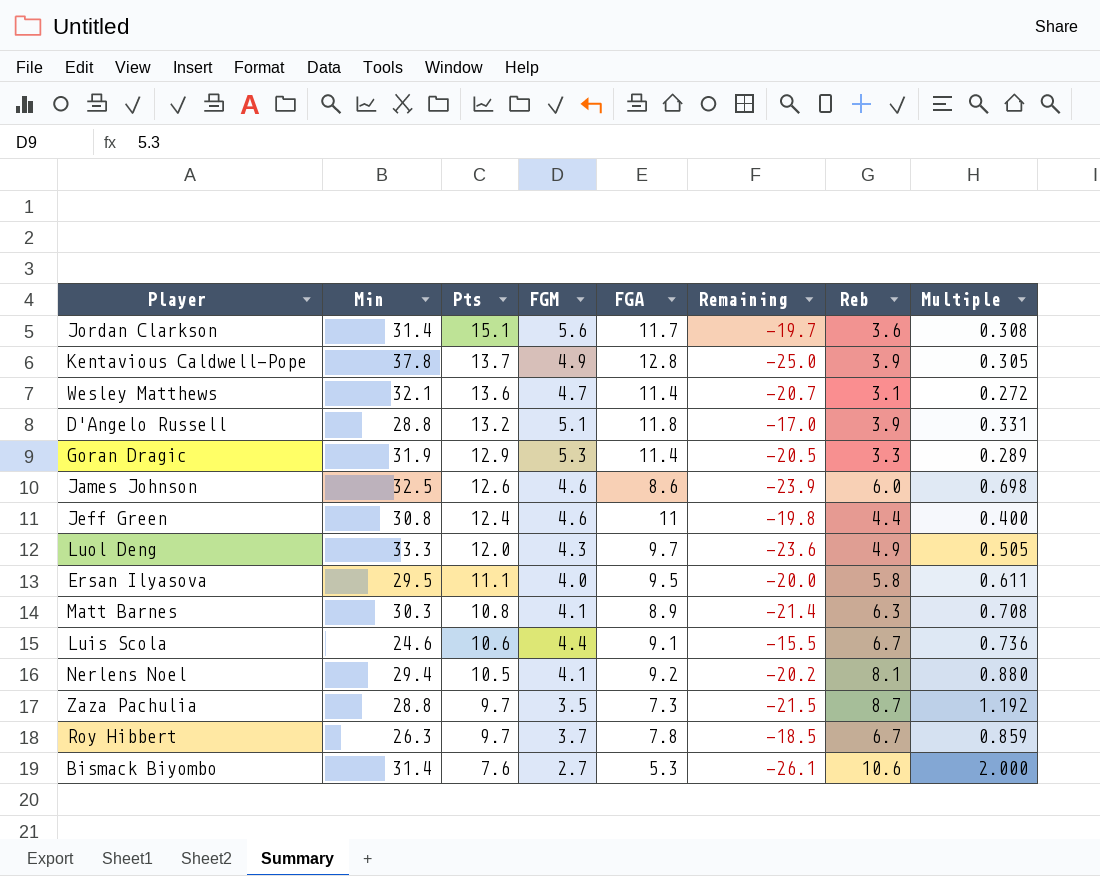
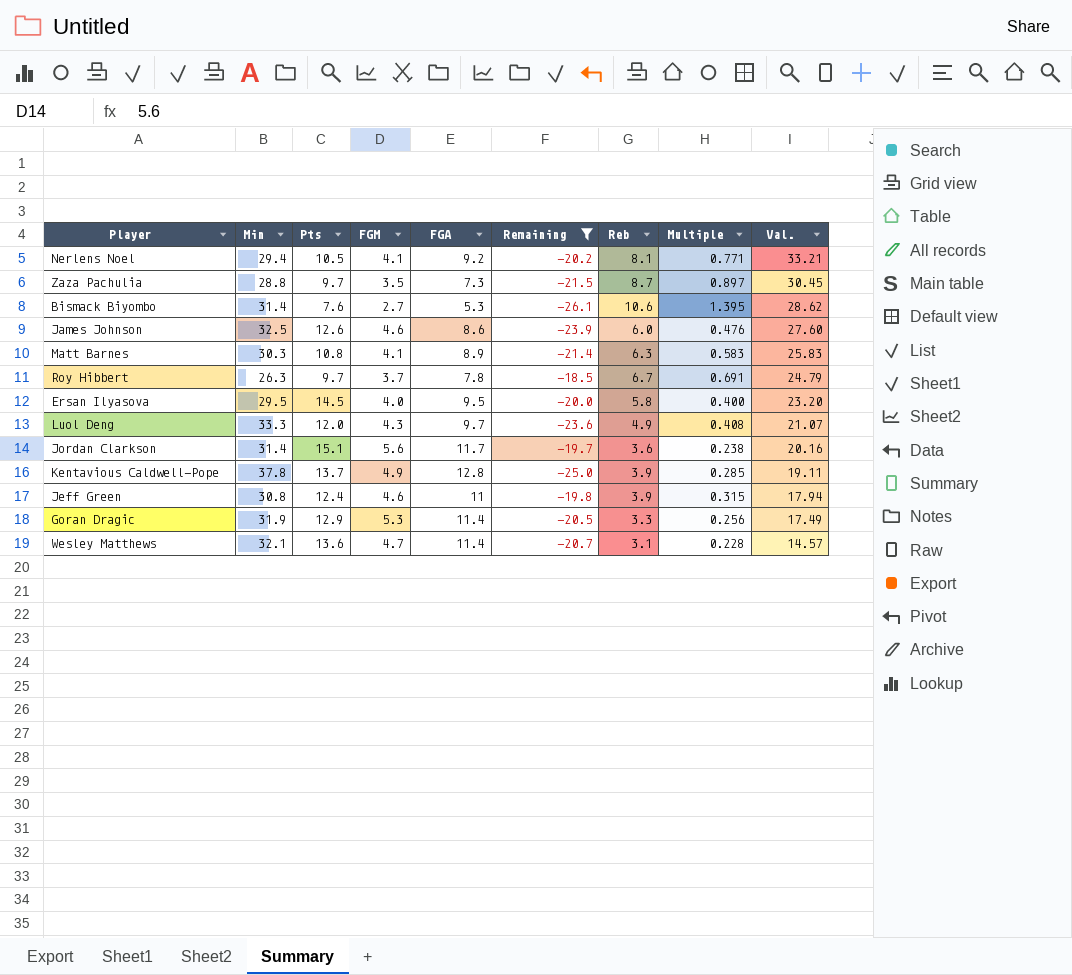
filter: none -> Remaining <= -18.5
row order: Pts descending -> Val. descending
column Multiple | formula: [Reb] / [FGA] -> [Reb] / [Pts]
column Val. | formula: none -> [FGM] * [Reb]
Ersan Ilyasova | Pts: 11.1 -> 14.5
Jeff Green | Reb: 4.4 -> 3.9

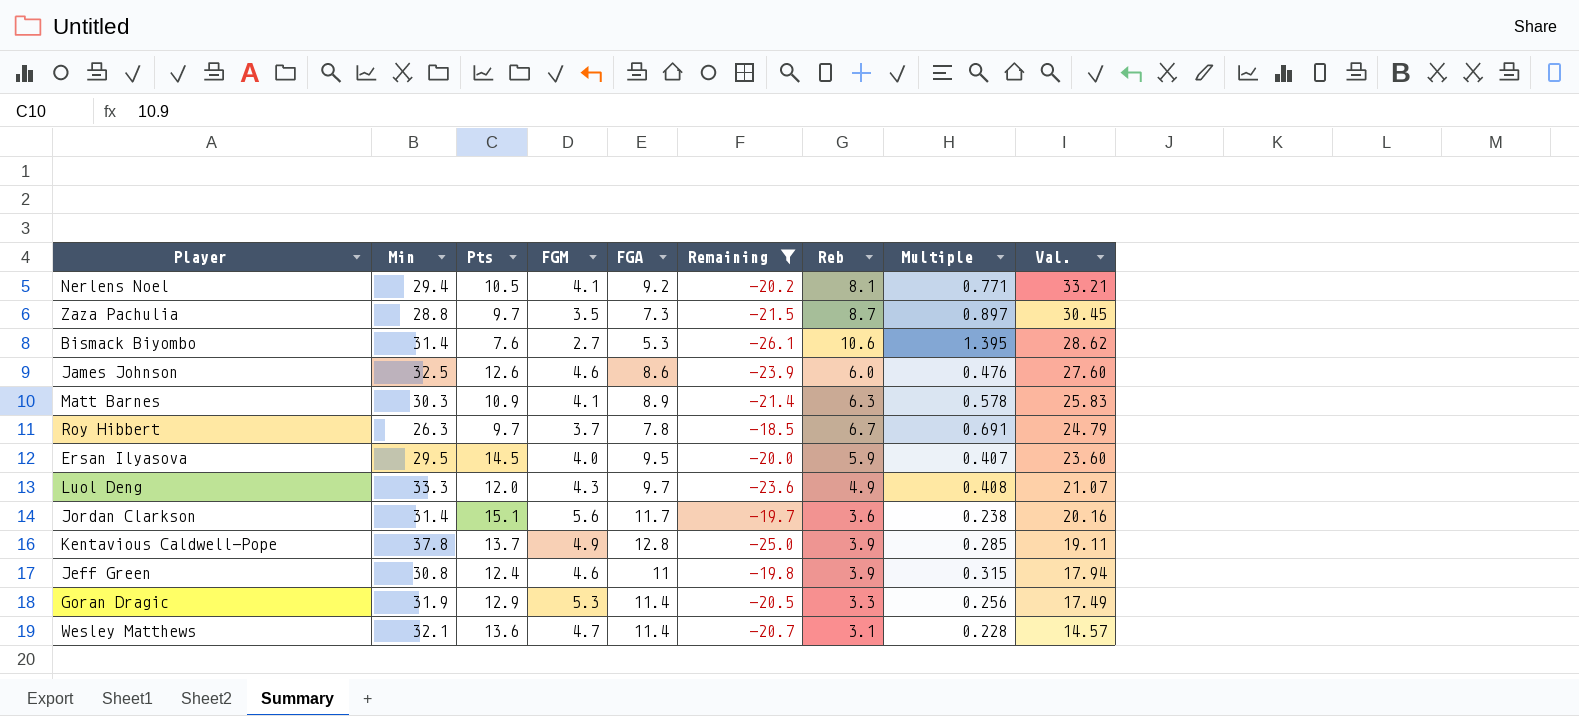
Matt Barnes | Pts: 10.8 -> 10.9
Matt Barnes | Multiple: 0.583 -> 0.578
Ersan Ilyasova | Reb: 5.8 -> 5.9
Ersan Ilyasova | Multiple: 0.400 -> 0.407
Ersan Ilyasova | Val.: 23.20 -> 23.60

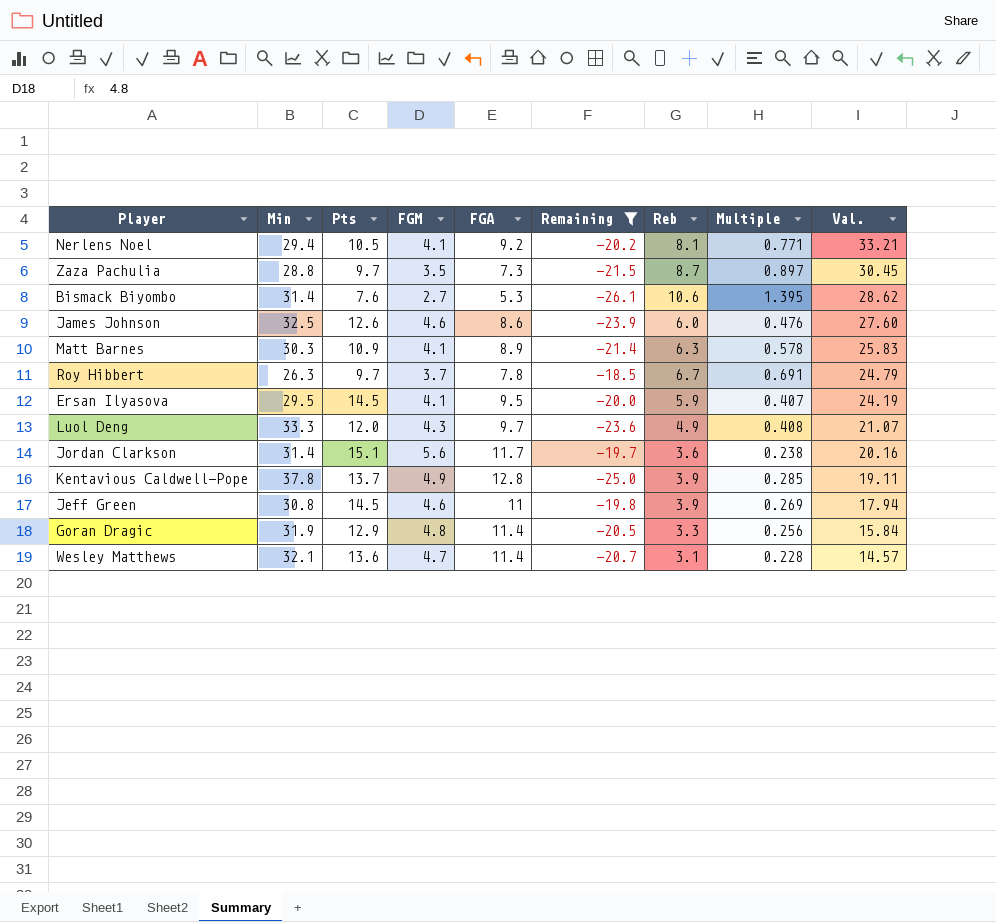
Ersan Ilyasova | FGM: 4.0 -> 4.1
Ersan Ilyasova | Val.: 23.60 -> 24.19
Jeff Green | Pts: 12.4 -> 14.5
Jeff Green | Multiple: 0.315 -> 0.269
Goran Dragic | FGM: 5.3 -> 4.8
Goran Dragic | Val.: 17.49 -> 15.84

